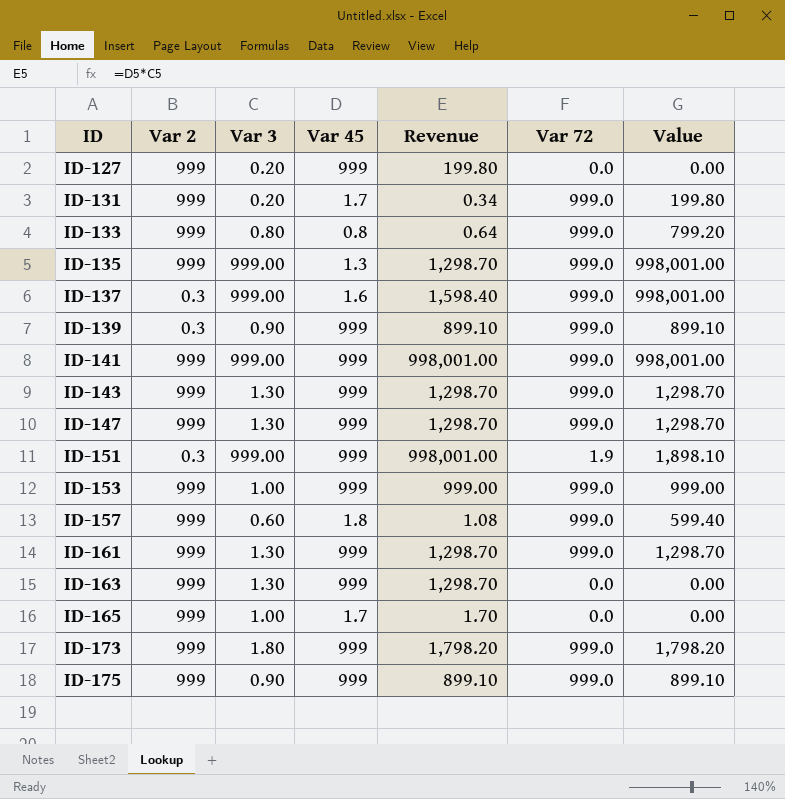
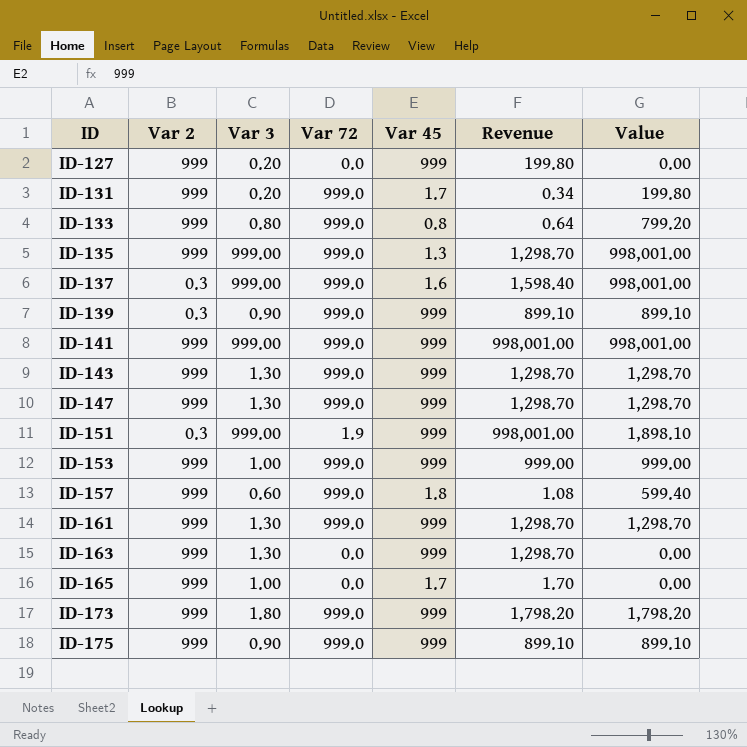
column Var 72 | position: 6 -> 4

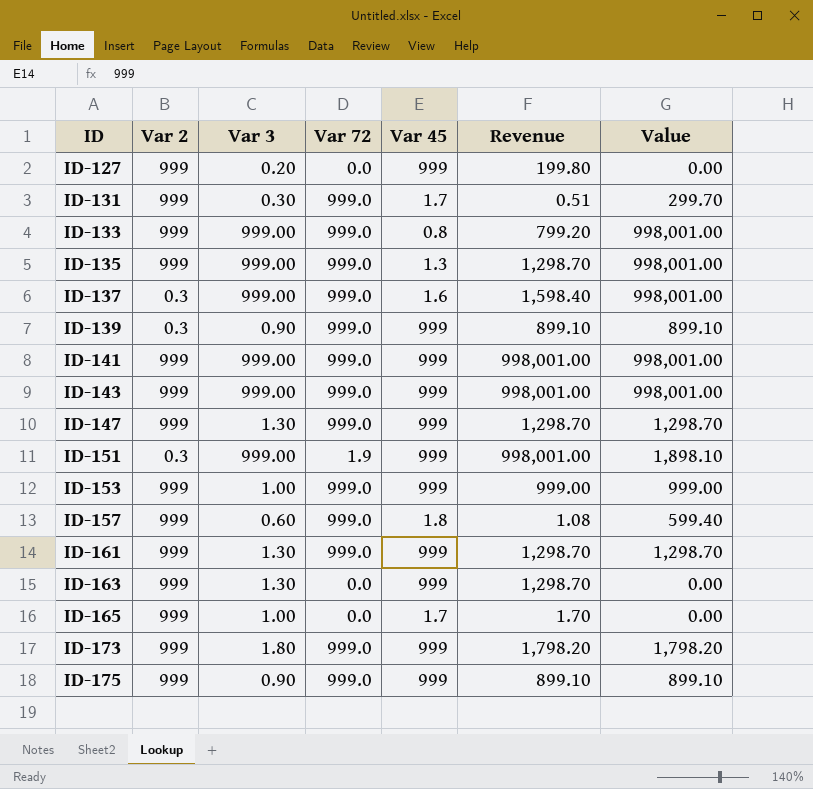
ID-131 | Var 3: 0.20 -> 0.30
ID-131 | Revenue: 0.34 -> 0.51
ID-131 | Value: 199.80 -> 299.70
ID-133 | Var 3: 0.80 -> 999.00
ID-133 | Revenue: 0.64 -> 799.20
ID-133 | Value: 799.20 -> 998,001.00
ID-143 | Var 3: 1.30 -> 999.00
ID-143 | Revenue: 1,298.70 -> 998,001.00
ID-143 | Value: 1,298.70 -> 998,001.00

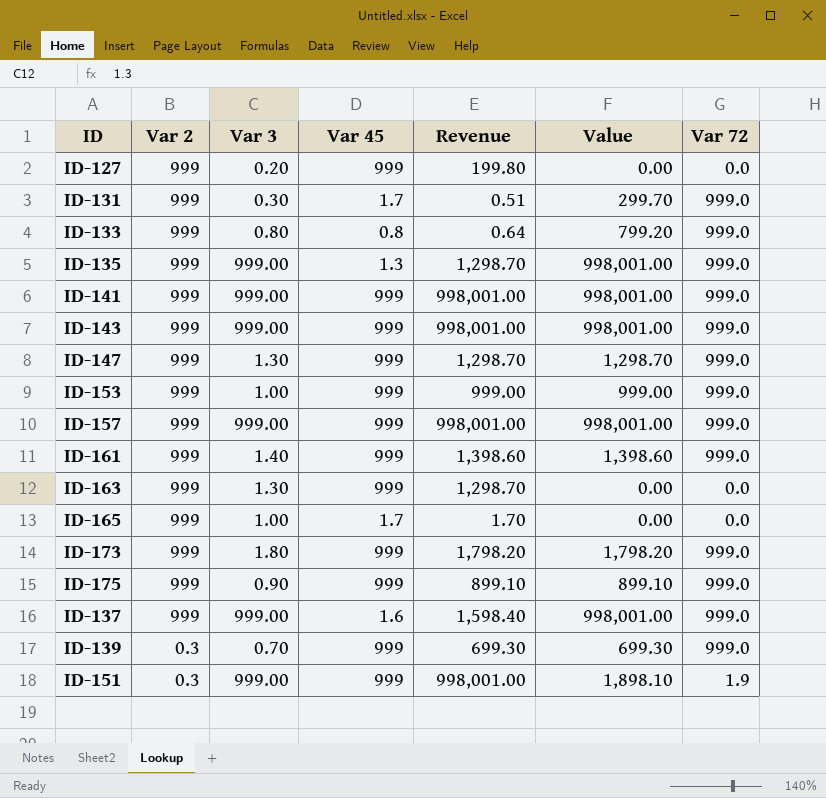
row order: ID ascending -> Var 2 descending
column Var 72 | position: 4 -> 7
ID-133 | Var 3: 999.00 -> 0.80
ID-133 | Revenue: 799.20 -> 0.64
ID-133 | Value: 998,001.00 -> 799.20
ID-157 | Var 3: 0.60 -> 999.00
ID-157 | Var 45: 1.8 -> 999
ID-157 | Revenue: 1.08 -> 998,001.00
ID-157 | Value: 599.40 -> 998,001.00
ID-161 | Var 3: 1.30 -> 1.40
ID-161 | Revenue: 1,298.70 -> 1,398.60
ID-161 | Value: 1,298.70 -> 1,398.60
ID-137 | Var 2: 0.3 -> 999
ID-139 | Var 3: 0.90 -> 0.70
ID-139 | Revenue: 899.10 -> 699.30
ID-139 | Value: 899.10 -> 699.30

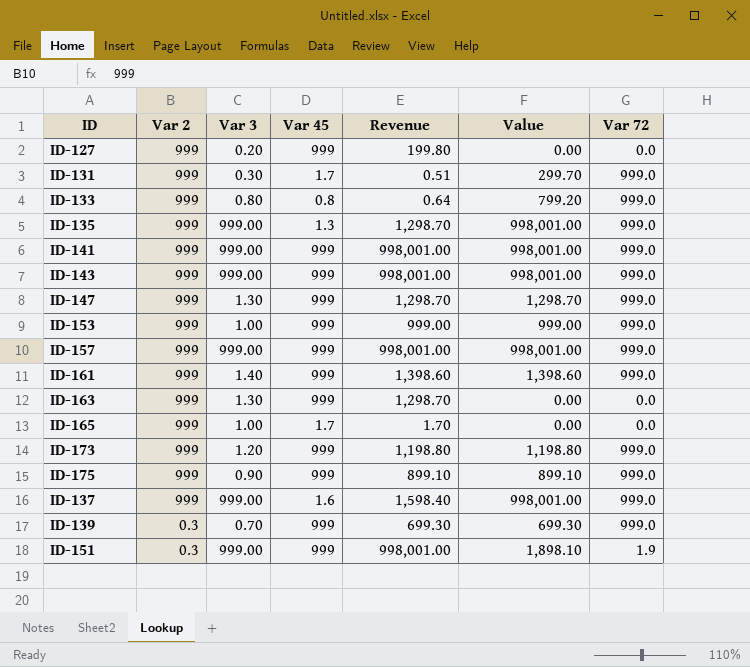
ID-173 | Var 3: 1.80 -> 1.20
ID-173 | Revenue: 1,798.20 -> 1,198.80
ID-173 | Value: 1,798.20 -> 1,198.80

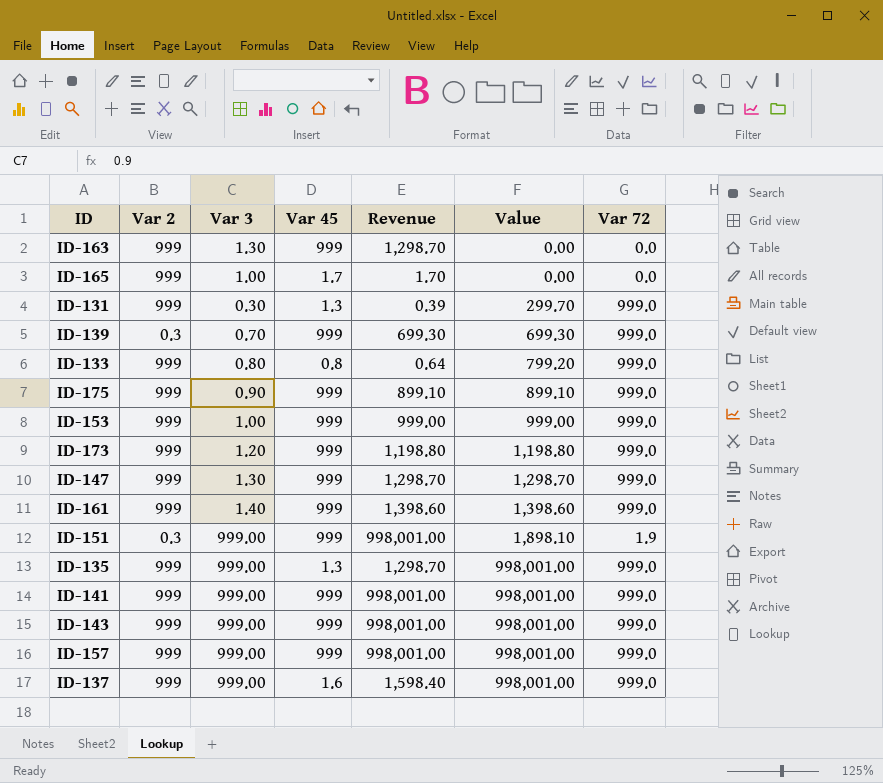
row order: Var 2 descending -> Value ascending
row ID-127: 999 | 0.20 | 999 | 199.80 | 0.00 | 0.0 -> none
ID-131 | Var 45: 1.7 -> 1.3
ID-131 | Revenue: 0.51 -> 0.39

